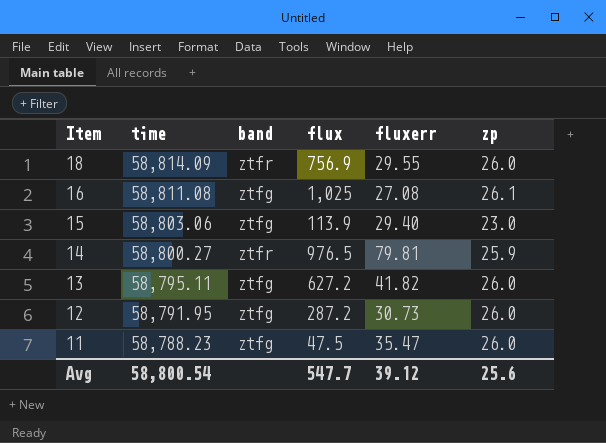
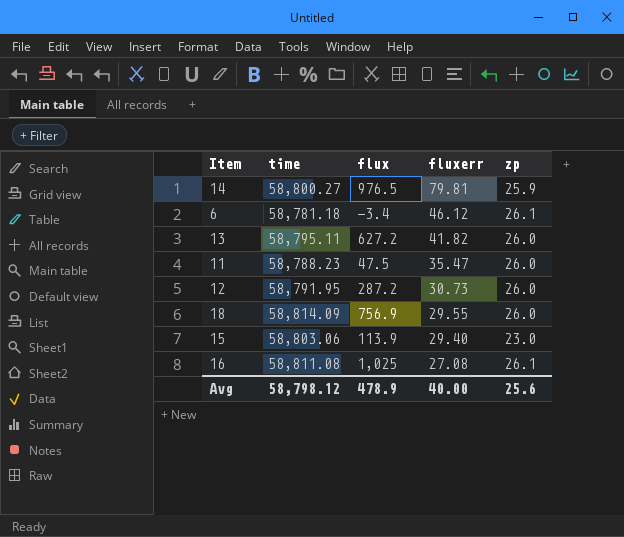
row order: Item descending -> fluxerr descending
column band | position: 3 -> none
row 6: none -> 58,781.18 | -3.4 | 46.12 | 26.1
Avg | time: 58,800.54 -> 58,798.12
Avg | flux: 547.7 -> 478.9
Avg | fluxerr: 39.12 -> 40.00

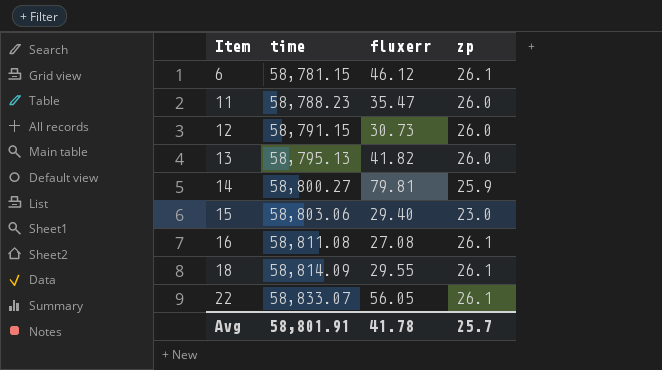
row order: fluxerr descending -> Item ascending
column flux | position: 3 -> none
6 | time: 58,781.18 -> 58,781.15
12 | time: 58,791.95 -> 58,791.15
13 | time: 58,795.11 -> 58,795.13
18 | zp: 26.0 -> 26.1
row 22: none -> 58,833.07 | 56.05 | 26.1
Avg | time: 58,798.12 -> 58,801.91
Avg | fluxerr: 40.00 -> 41.78
Avg | zp: 25.6 -> 25.7

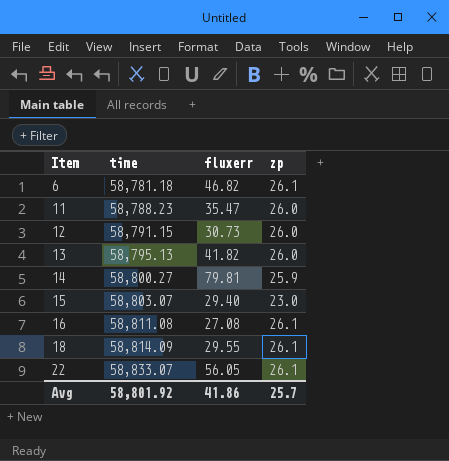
6 | time: 58,781.15 -> 58,781.18
6 | fluxerr: 46.12 -> 46.82
15 | time: 58,803.06 -> 58,803.07
Avg | time: 58,801.91 -> 58,801.92
Avg | fluxerr: 41.78 -> 41.86

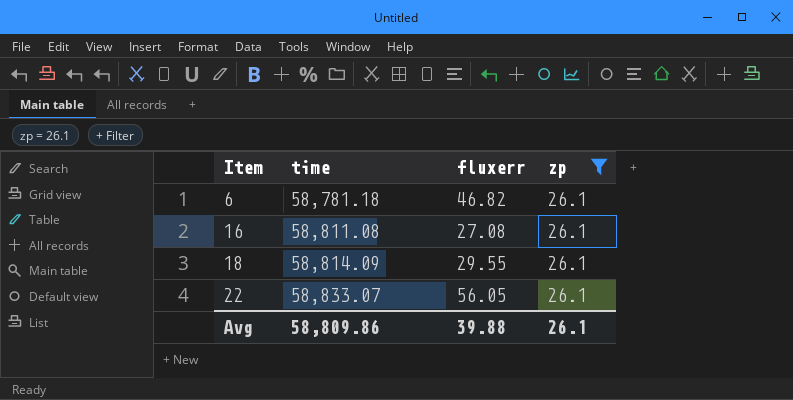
filter: none -> zp = 26.1
Avg | time: 58,801.92 -> 58,809.86
Avg | fluxerr: 41.86 -> 39.88
Avg | zp: 25.7 -> 26.1

